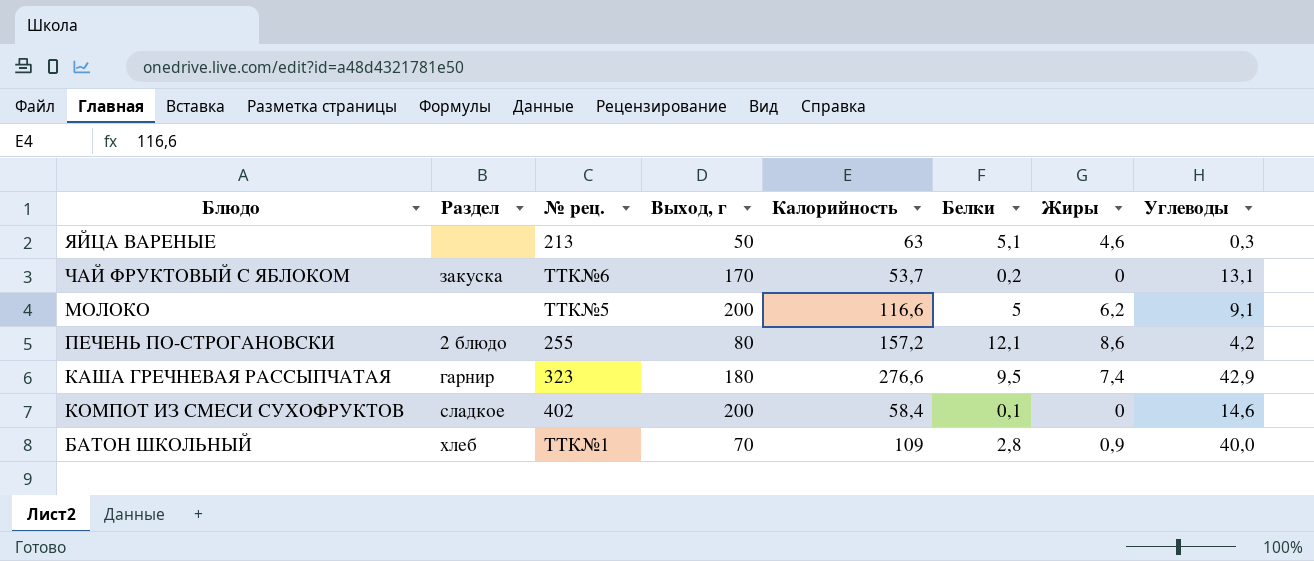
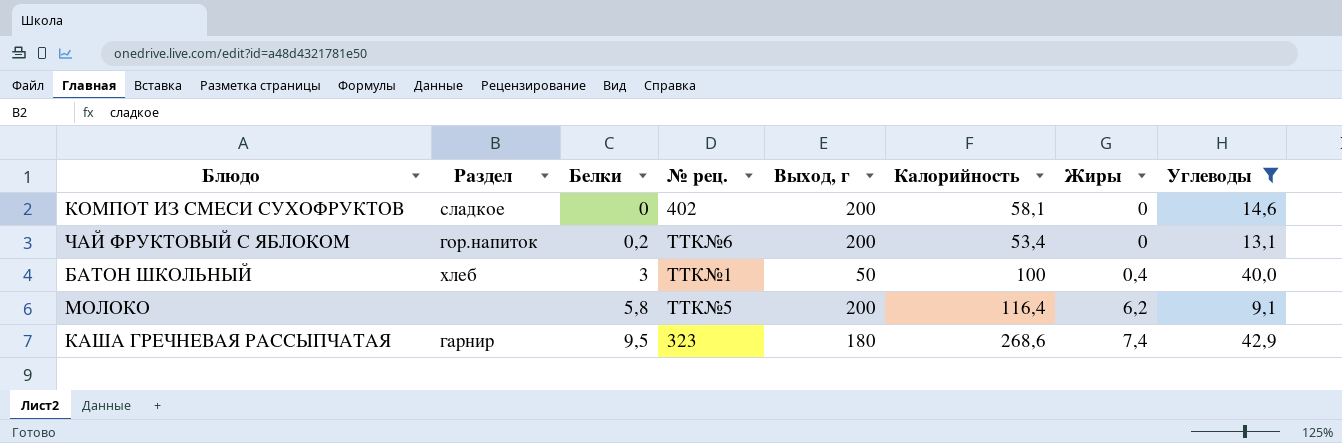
filter: none -> Углеводы >= 9,1
row order: none -> Белки ascending
column Белки | position: 6 -> 3
КОМПОТ ИЗ СМЕСИ СУХОФРУКТОВ | Белки: 0,1 -> 0
КОМПОТ ИЗ СМЕСИ СУХОФРУКТОВ | Калорийность: 58,4 -> 58,1
ЧАЙ ФРУКТОВЫЙ С ЯБЛОКОМ | Раздел: закуска -> гор.напиток
ЧАЙ ФРУКТОВЫЙ С ЯБЛОКОМ | Выход, г: 170 -> 200
ЧАЙ ФРУКТОВЫЙ С ЯБЛОКОМ | Калорийность: 53,7 -> 53,4
БАТОН ШКОЛЬНЫЙ | Белки: 2,8 -> 3
БАТОН ШКОЛЬНЫЙ | Выход, г: 70 -> 50
БАТОН ШКОЛЬНЫЙ | Калорийность: 109 -> 100
БАТОН ШКОЛЬНЫЙ | Жиры: 0,9 -> 0,4
МОЛОКО | Белки: 5 -> 5,8
МОЛОКО | Калорийность: 116,6 -> 116,4
КАША ГРЕЧНЕВАЯ РАССЫПЧАТАЯ | Калорийность: 276,6 -> 268,6

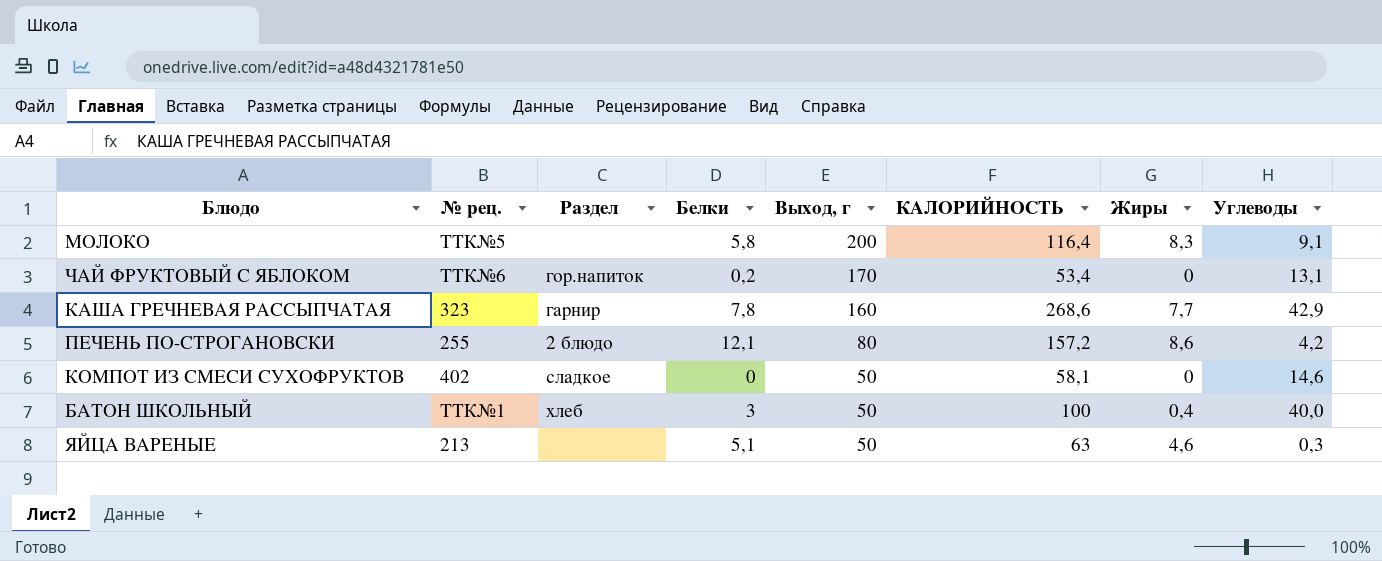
filter: Углеводы >= 9,1 -> none
row order: Белки ascending -> Выход, г descending
column № рец. | position: 4 -> 2
column name: Калорийность -> КАЛОРИЙНОСТЬ
МОЛОКО | Жиры: 6,2 -> 8,3
ЧАЙ ФРУКТОВЫЙ С ЯБЛОКОМ | Выход, г: 200 -> 170
КАША ГРЕЧНЕВАЯ РАССЫПЧАТАЯ | Белки: 9,5 -> 7,8
КАША ГРЕЧНЕВАЯ РАССЫПЧАТАЯ | Выход, г: 180 -> 160
КАША ГРЕЧНЕВАЯ РАССЫПЧАТАЯ | Жиры: 7,4 -> 7,7
КОМПОТ ИЗ СМЕСИ СУХОФРУКТОВ | Выход, г: 200 -> 50

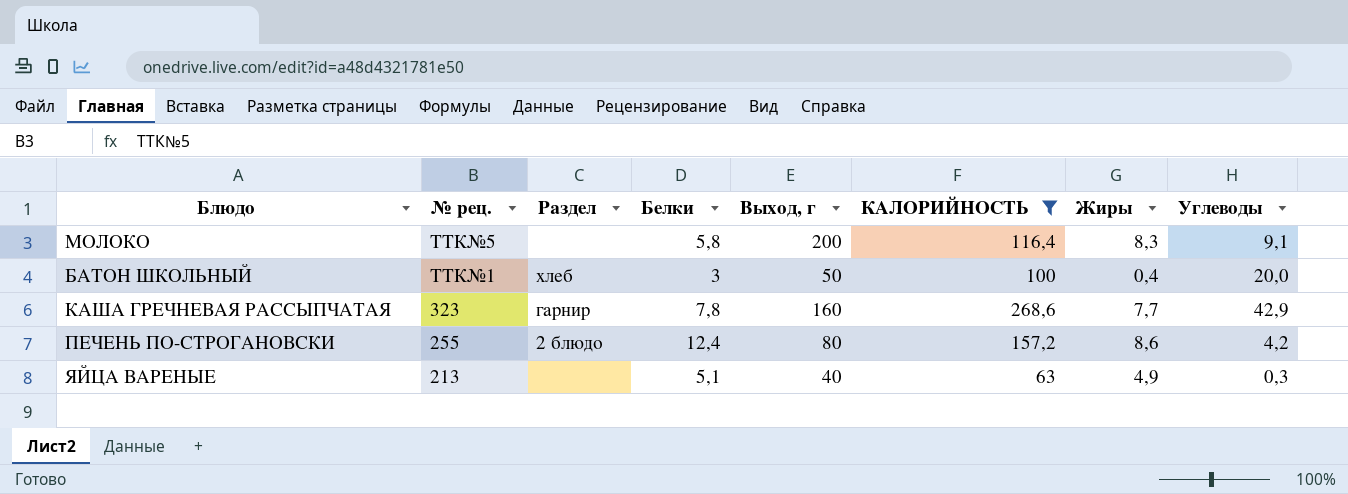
filter: none -> КАЛОРИЙНОСТЬ >= 63
row order: Выход, г descending -> № рец. descending
БАТОН ШКОЛЬНЫЙ | Углеводы: 40,0 -> 20,0
ПЕЧЕНЬ ПО-СТРОГАНОВСКИ | Белки: 12,1 -> 12,4
ЯЙЦА ВАРЕНЫЕ | Выход, г: 50 -> 40
ЯЙЦА ВАРЕНЫЕ | Жиры: 4,6 -> 4,9

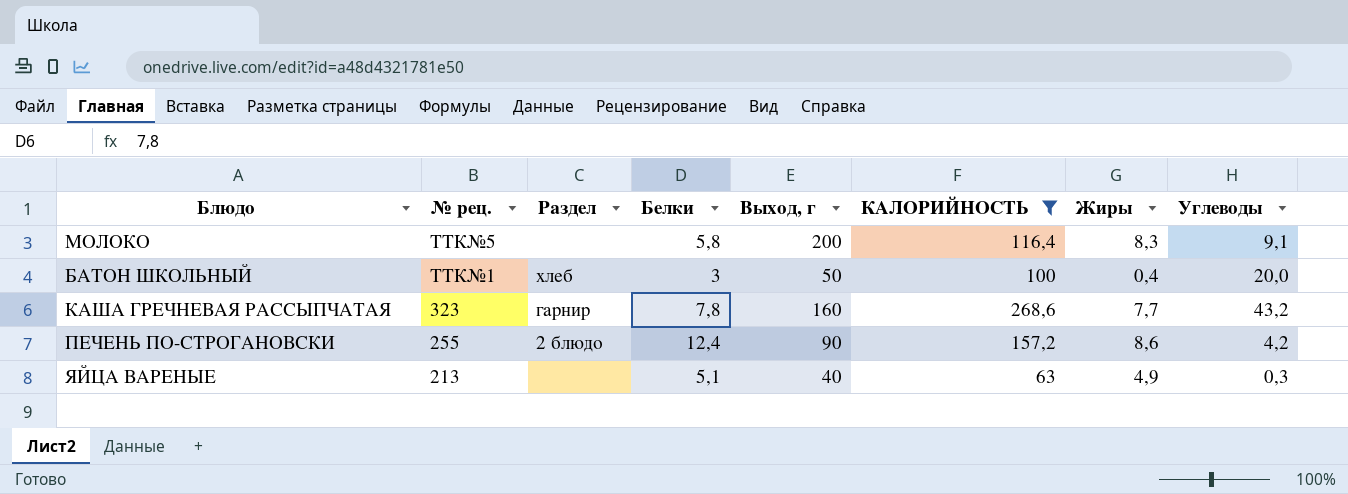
КАША ГРЕЧНЕВАЯ РАССЫПЧАТАЯ | Углеводы: 42,9 -> 43,2
ПЕЧЕНЬ ПО-СТРОГАНОВСКИ | Выход, г: 80 -> 90

